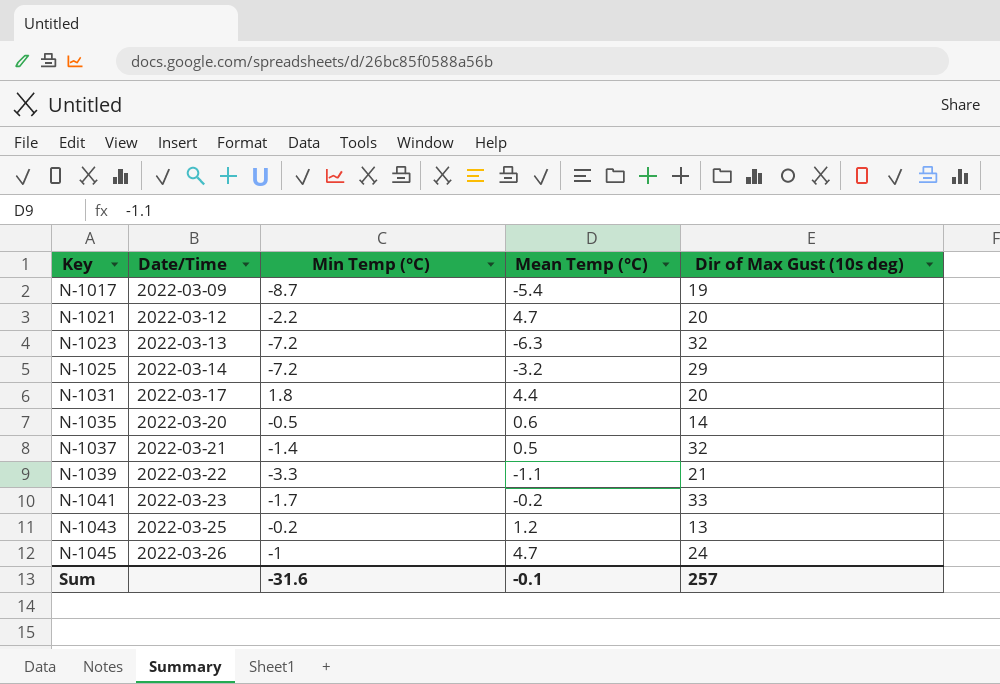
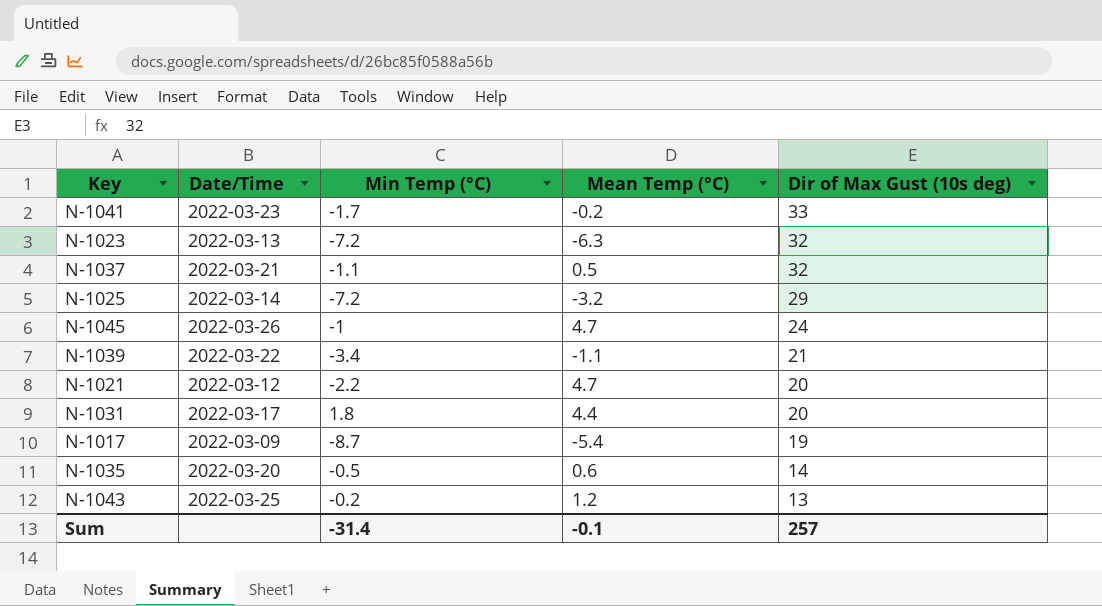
row order: Key ascending -> Dir of Max Gust (10s deg) descending
N-1037 | Min Temp (°C): -1.4 -> -1.1
N-1039 | Min Temp (°C): -3.3 -> -3.4
Sum | Min Temp (°C): -31.6 -> -31.4

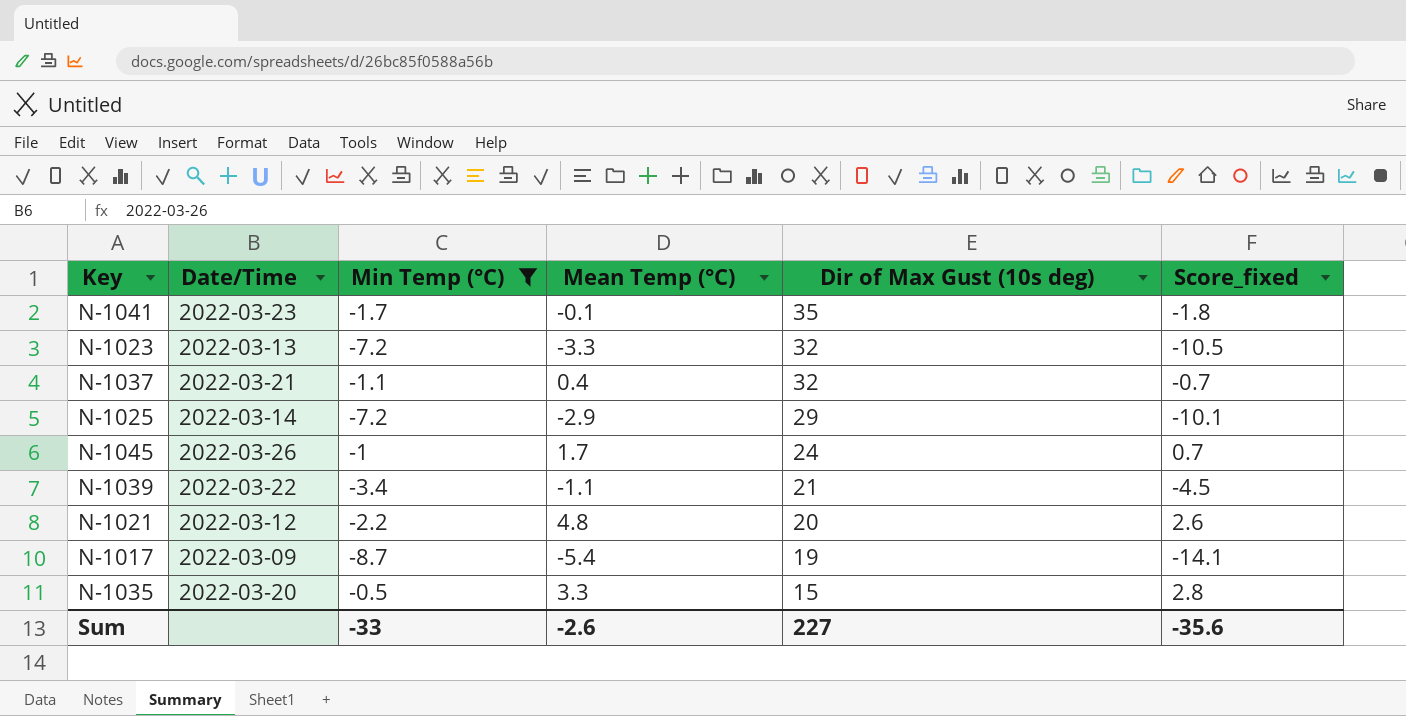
filter: none -> Min Temp (°C) <= -0.5
column Score_fixed | formula: none -> [Min Temp (°C)] + [Mean Temp (°C)]
N-1041 | Mean Temp (°C): -0.2 -> -0.1
N-1041 | Dir of Max Gust (10s deg): 33 -> 35
N-1023 | Mean Temp (°C): -6.3 -> -3.3
N-1037 | Mean Temp (°C): 0.5 -> 0.4
N-1025 | Mean Temp (°C): -3.2 -> -2.9
N-1045 | Mean Temp (°C): 4.7 -> 1.7
N-1021 | Mean Temp (°C): 4.7 -> 4.8
N-1035 | Mean Temp (°C): 0.6 -> 3.3
N-1035 | Dir of Max Gust (10s deg): 14 -> 15
Sum | Min Temp (°C): -31.4 -> -33
Sum | Mean Temp (°C): -0.1 -> -2.6
Sum | Dir of Max Gust (10s deg): 257 -> 227

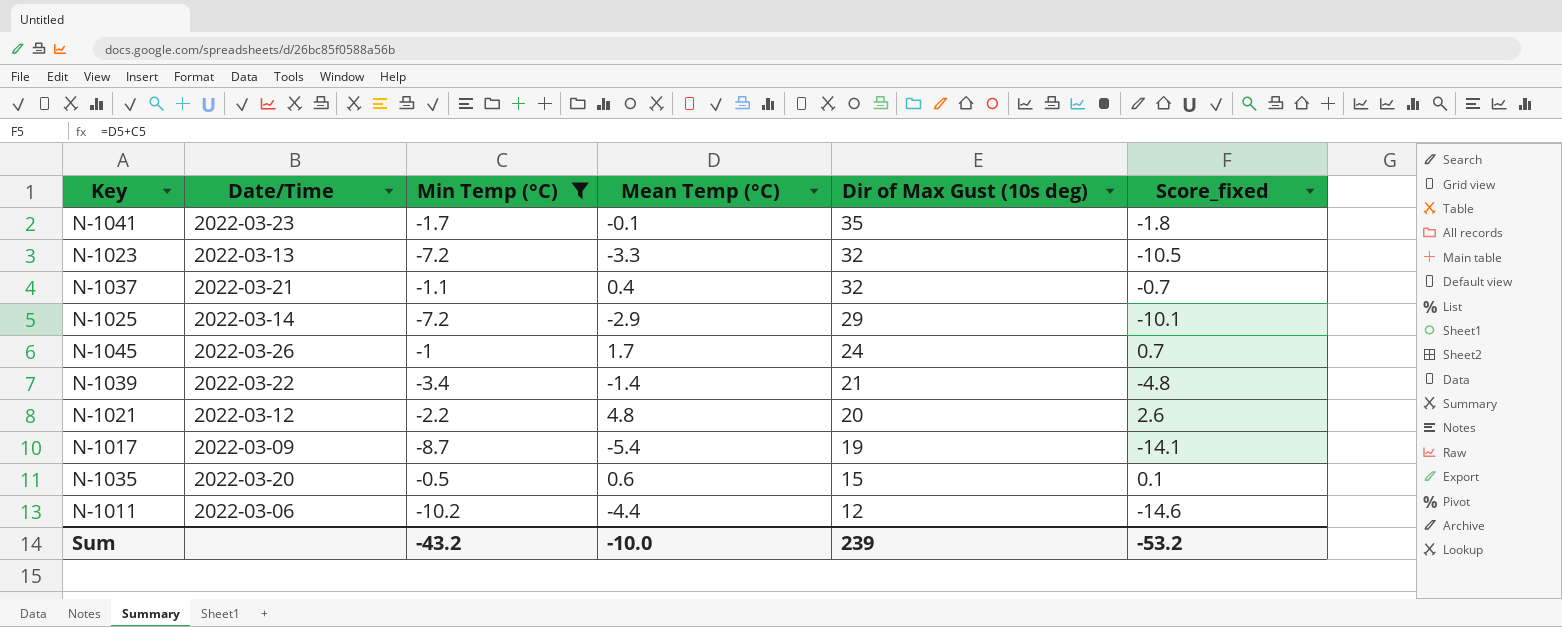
N-1039 | Mean Temp (°C): -1.1 -> -1.4
N-1039 | Score_fixed: -4.5 -> -4.8
N-1035 | Mean Temp (°C): 3.3 -> 0.6
N-1035 | Score_fixed: 2.8 -> 0.1
row N-1011: none -> 2022-03-06 | -10.2 | -4.4 | 12 | -14.6
Sum | Min Temp (°C): -33 -> -43.2
Sum | Mean Temp (°C): -2.6 -> -10.0
Sum | Dir of Max Gust (10s deg): 227 -> 239
Sum | Score_fixed: -35.6 -> -53.2

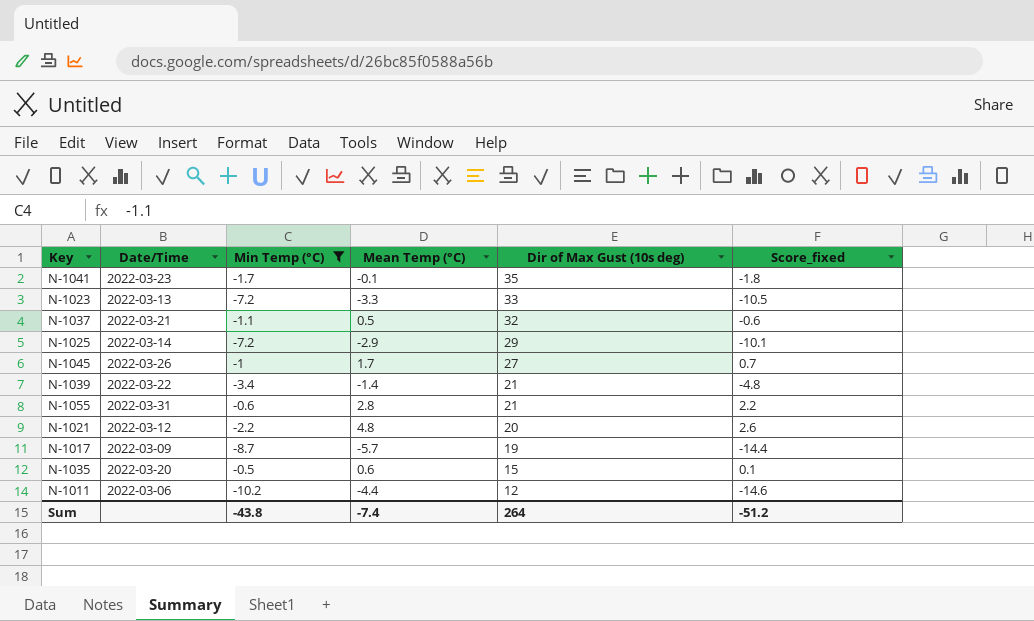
N-1023 | Dir of Max Gust (10s deg): 32 -> 33
N-1037 | Mean Temp (°C): 0.4 -> 0.5
N-1037 | Score_fixed: -0.7 -> -0.6
N-1045 | Dir of Max Gust (10s deg): 24 -> 27
row N-1055: none -> 2022-03-31 | -0.6 | 2.8 | 21 | 2.2
N-1017 | Mean Temp (°C): -5.4 -> -5.7
N-1017 | Score_fixed: -14.1 -> -14.4
Sum | Min Temp (°C): -43.2 -> -43.8
Sum | Mean Temp (°C): -10.0 -> -7.4
Sum | Dir of Max Gust (10s deg): 239 -> 264
Sum | Score_fixed: -53.2 -> -51.2

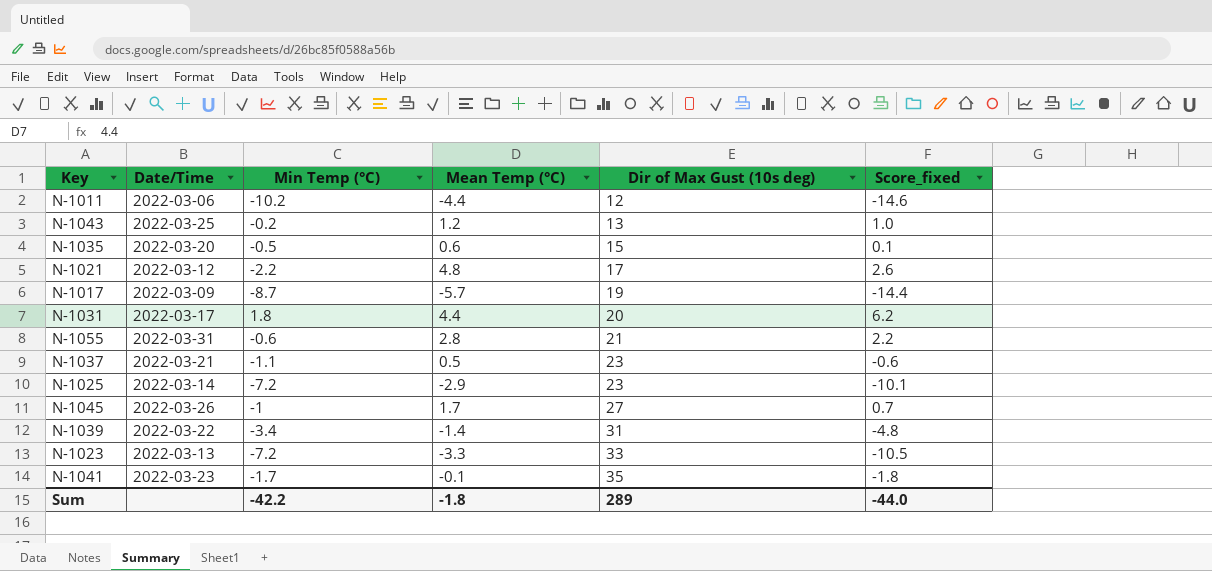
filter: Min Temp (°C) <= -0.5 -> none
row order: Dir of Max Gust (10s deg) descending -> Dir of Max Gust (10s deg) ascending
N-1021 | Dir of Max Gust (10s deg): 20 -> 17
N-1037 | Dir of Max Gust (10s deg): 32 -> 23
N-1025 | Dir of Max Gust (10s deg): 29 -> 23
N-1039 | Dir of Max Gust (10s deg): 21 -> 31
Sum | Min Temp (°C): -43.8 -> -42.2
Sum | Mean Temp (°C): -7.4 -> -1.8
Sum | Dir of Max Gust (10s deg): 264 -> 289
Sum | Score_fixed: -51.2 -> -44.0

